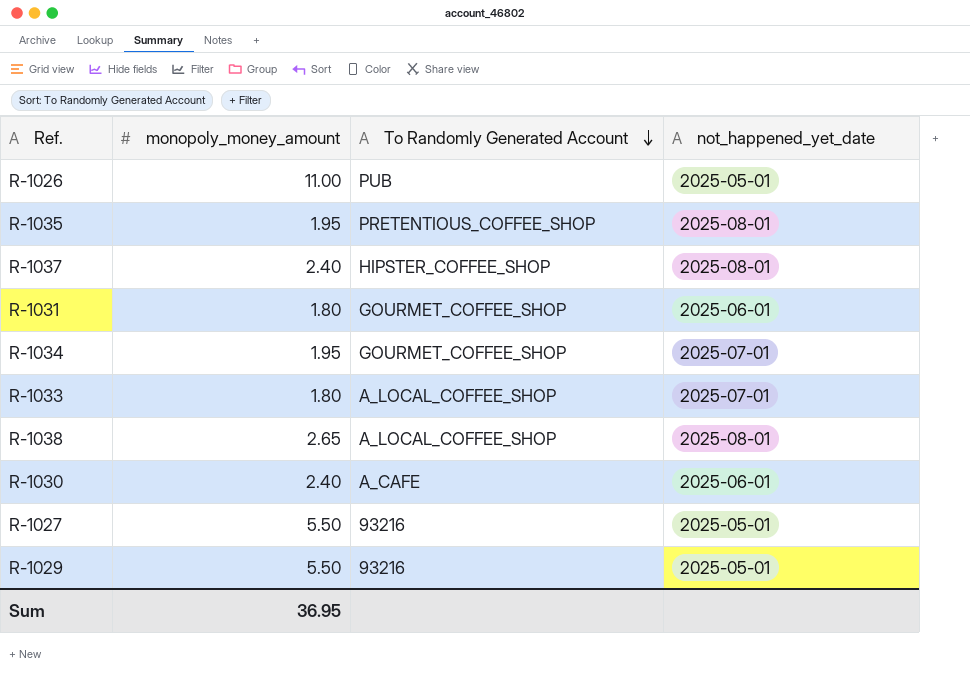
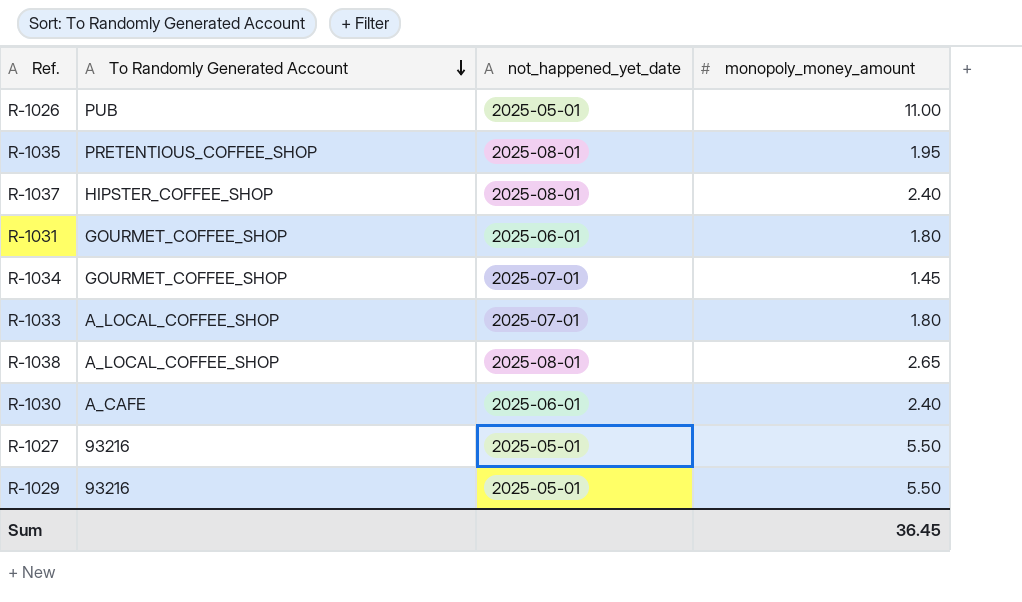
column monopoly_money_amount | position: 2 -> 4
R-1034 | monopoly_money_amount: 1.95 -> 1.45
Sum | monopoly_money_amount: 36.95 -> 36.45

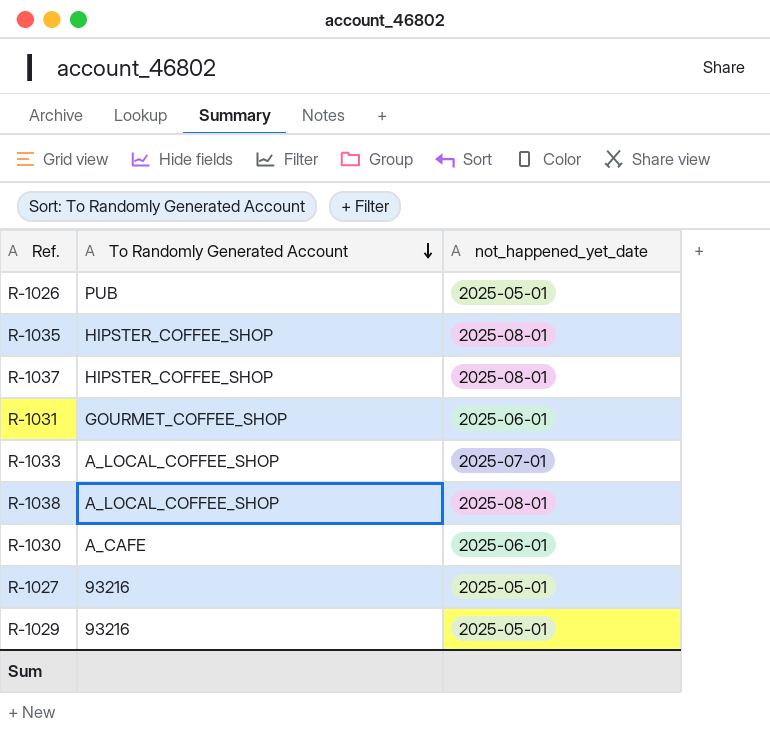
column monopoly_money_amount | position: 4 -> none
row R-1034: GOURMET_COFFEE_SHOP | 2025-07-01 | 1.45 -> none
R-1035 | To Randomly Generated Account: PRETENTIOUS_COFFEE_SHOP -> HIPSTER_COFFEE_SHOP

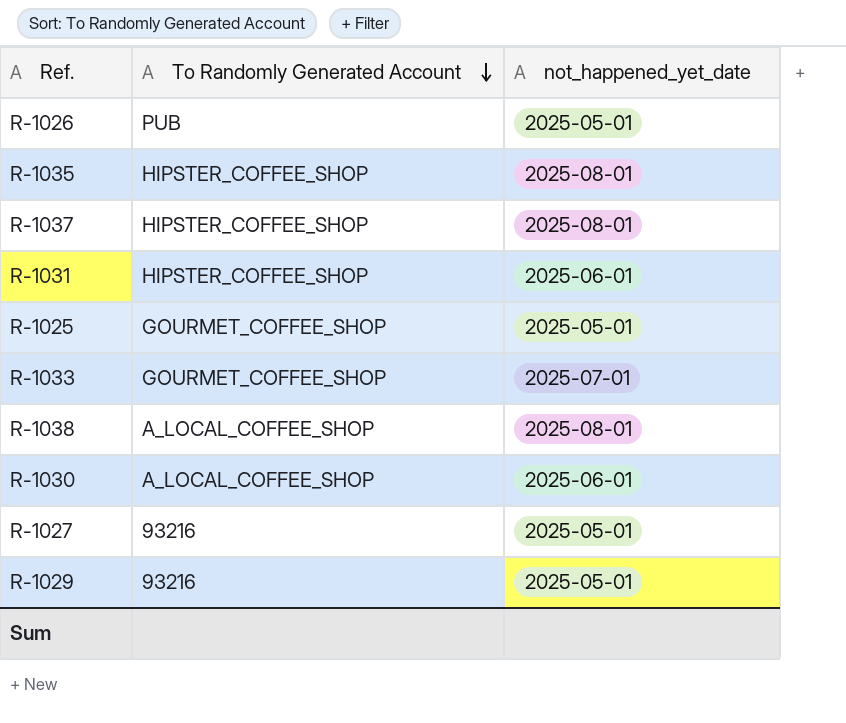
R-1031 | To Randomly Generated Account: GOURMET_COFFEE_SHOP -> HIPSTER_COFFEE_SHOP
row R-1025: none -> GOURMET_COFFEE_SHOP | 2025-05-01
R-1033 | To Randomly Generated Account: A_LOCAL_COFFEE_SHOP -> GOURMET_COFFEE_SHOP
R-1030 | To Randomly Generated Account: A_CAFE -> A_LOCAL_COFFEE_SHOP

